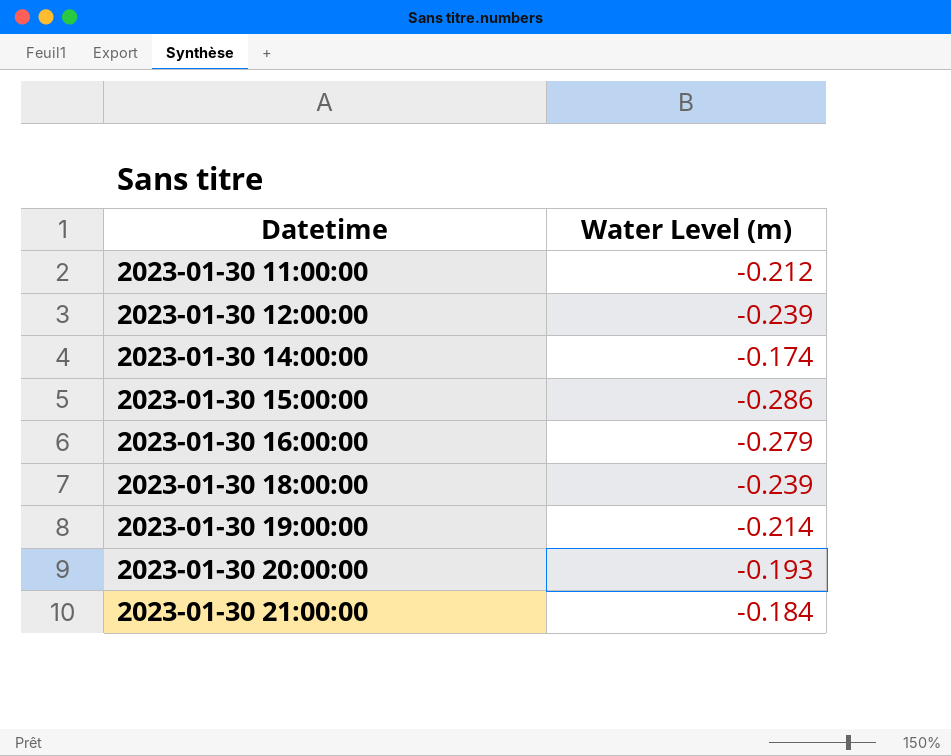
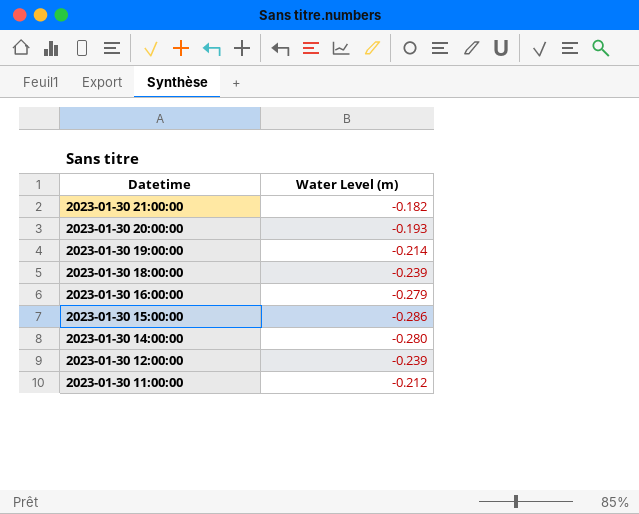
row order: Datetime ascending -> Datetime descending
2023-01-30 21:00:00 | Water Level (m): -0.184 -> -0.182
2023-01-30 14:00:00 | Water Level (m): -0.174 -> -0.280

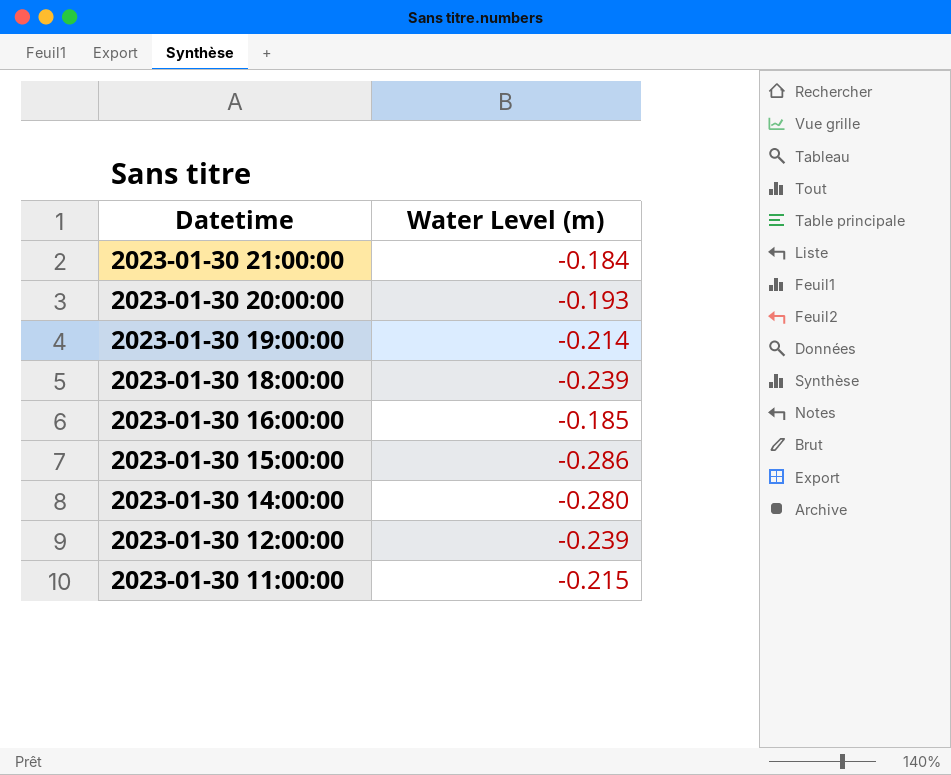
2023-01-30 21:00:00 | Water Level (m): -0.182 -> -0.184
2023-01-30 16:00:00 | Water Level (m): -0.279 -> -0.185
2023-01-30 11:00:00 | Water Level (m): -0.212 -> -0.215

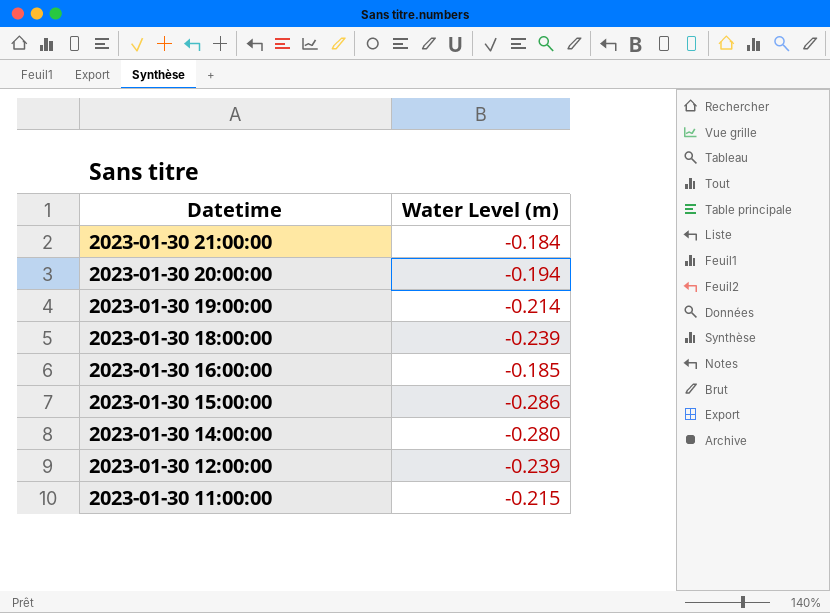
2023-01-30 20:00:00 | Water Level (m): -0.193 -> -0.194

